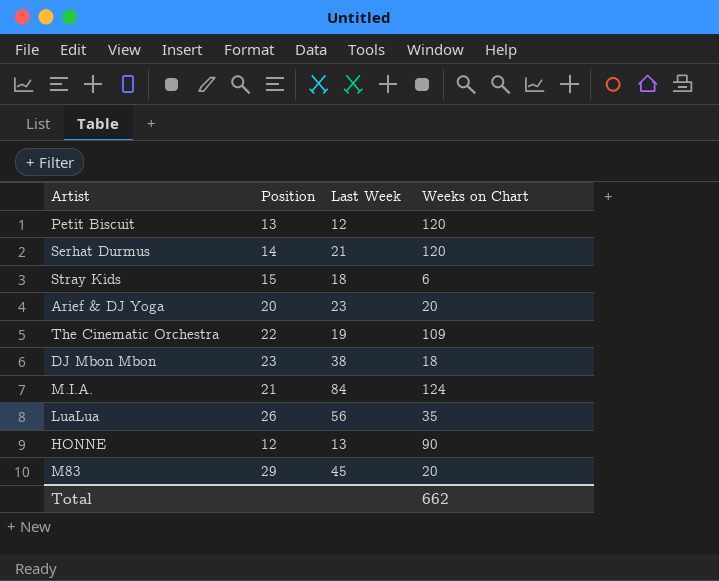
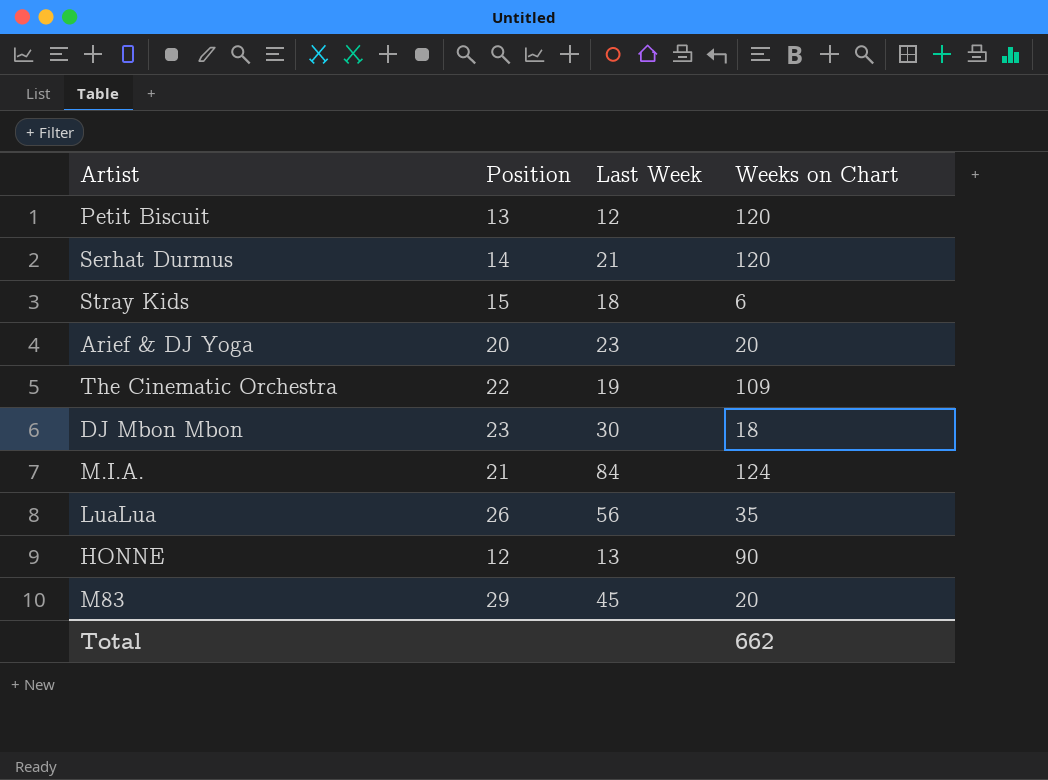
DJ Mbon Mbon | Last Week: 38 -> 30

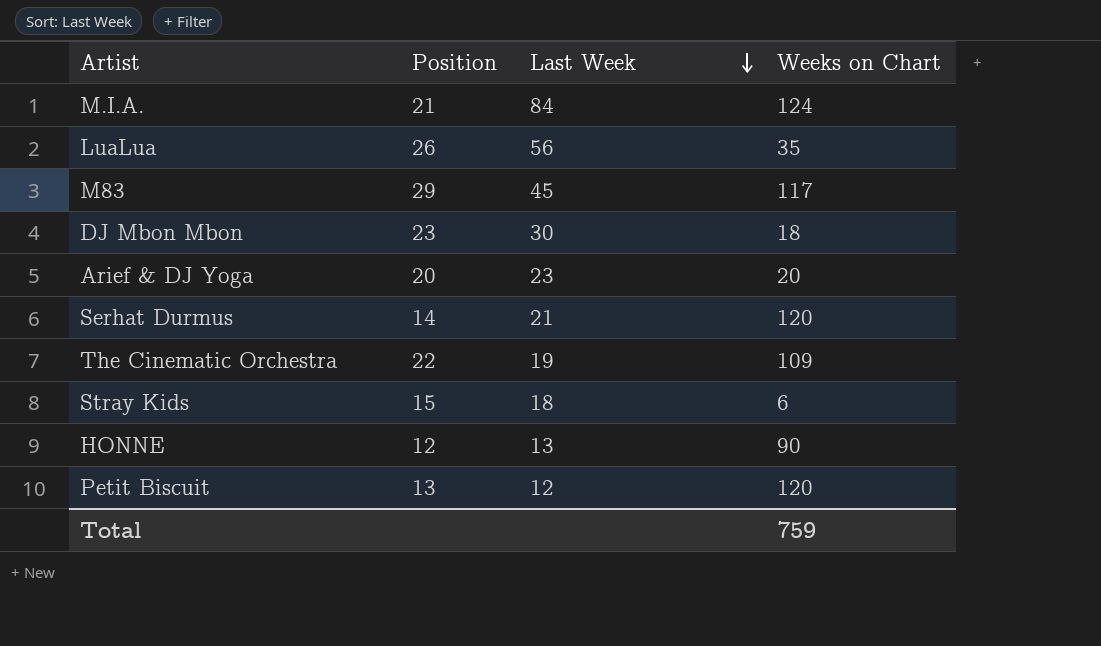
row order: none -> Last Week descending
M83 | Weeks on Chart: 20 -> 117
Total | Weeks on Chart: 662 -> 759

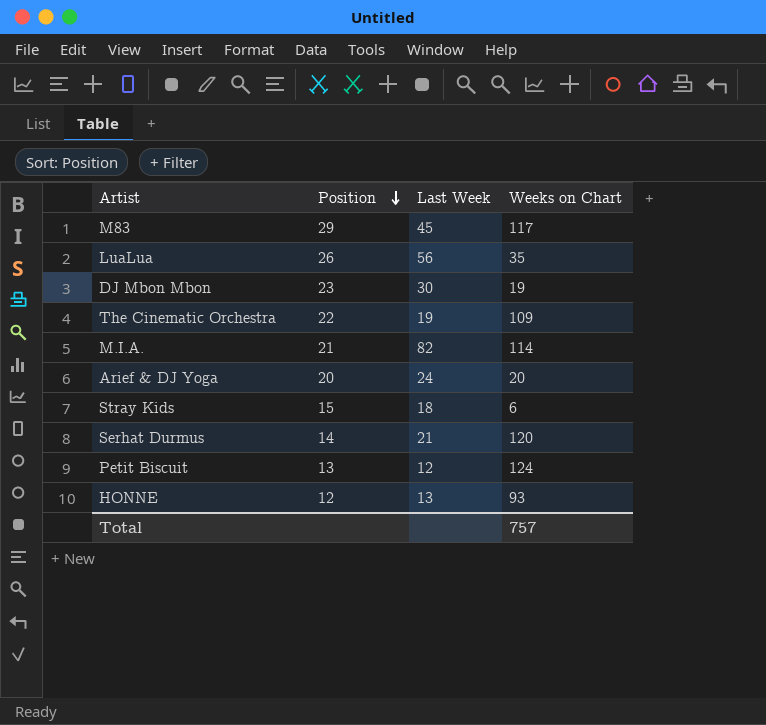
row order: Last Week descending -> Position descending
DJ Mbon Mbon | Weeks on Chart: 18 -> 19
M.I.A. | Last Week: 84 -> 82
M.I.A. | Weeks on Chart: 124 -> 114
Arief & DJ Yoga | Last Week: 23 -> 24
Petit Biscuit | Weeks on Chart: 120 -> 124
HONNE | Weeks on Chart: 90 -> 93
Total | Weeks on Chart: 759 -> 757

